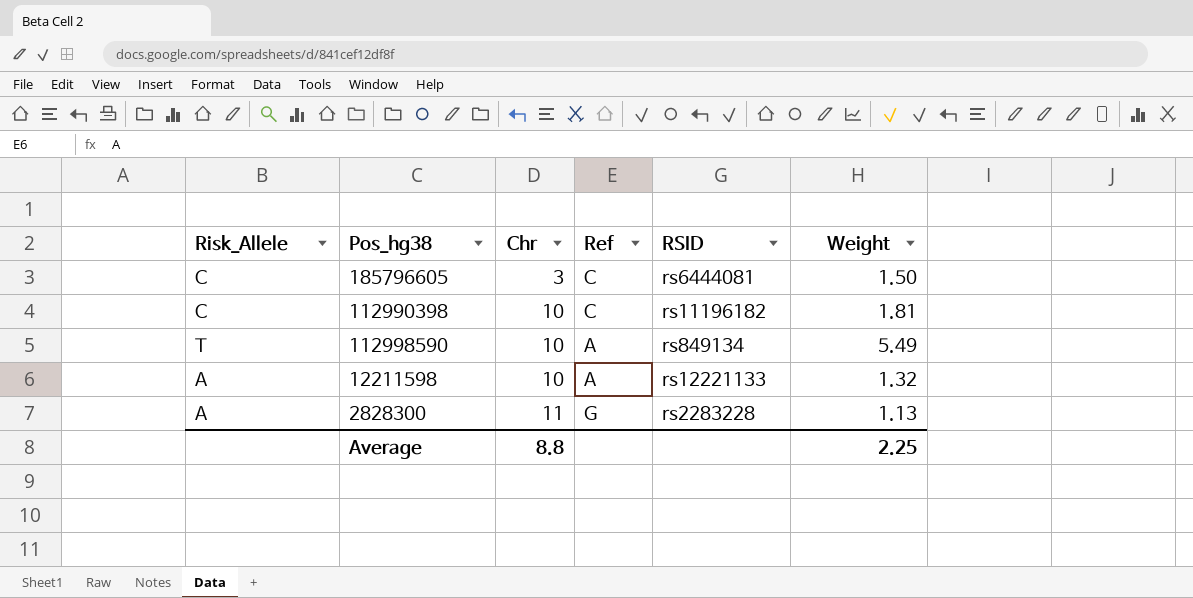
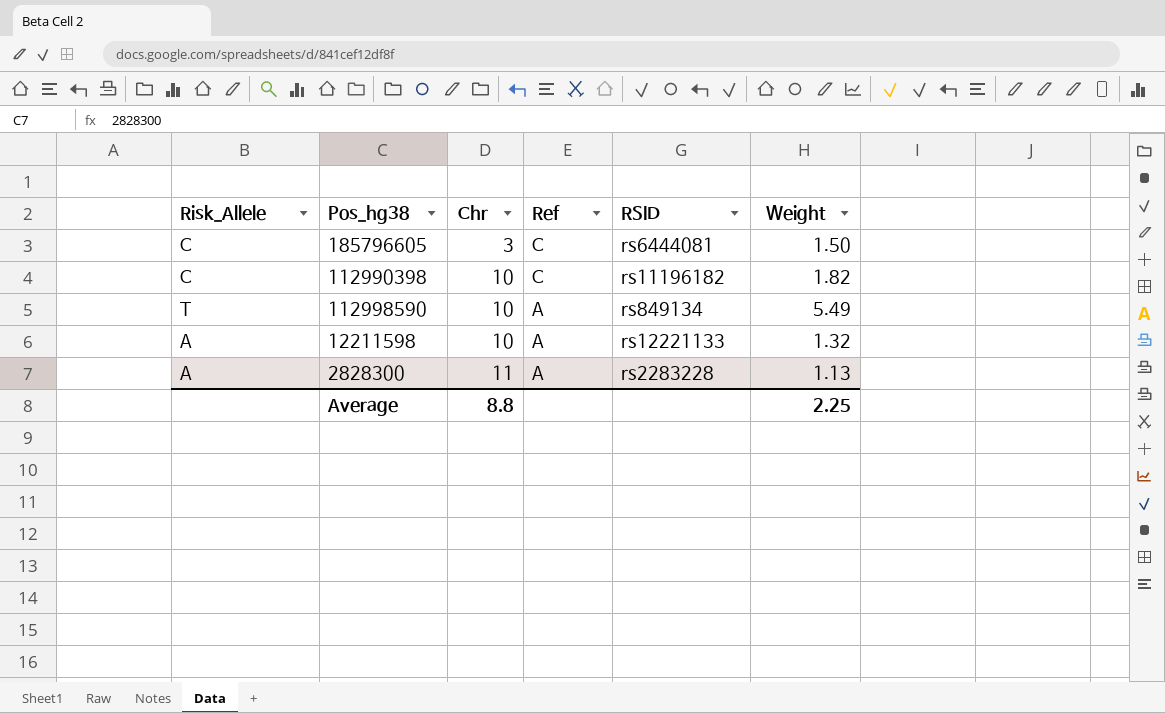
112990398 | Weight: 1.81 -> 1.82
2828300 | Ref: G -> A

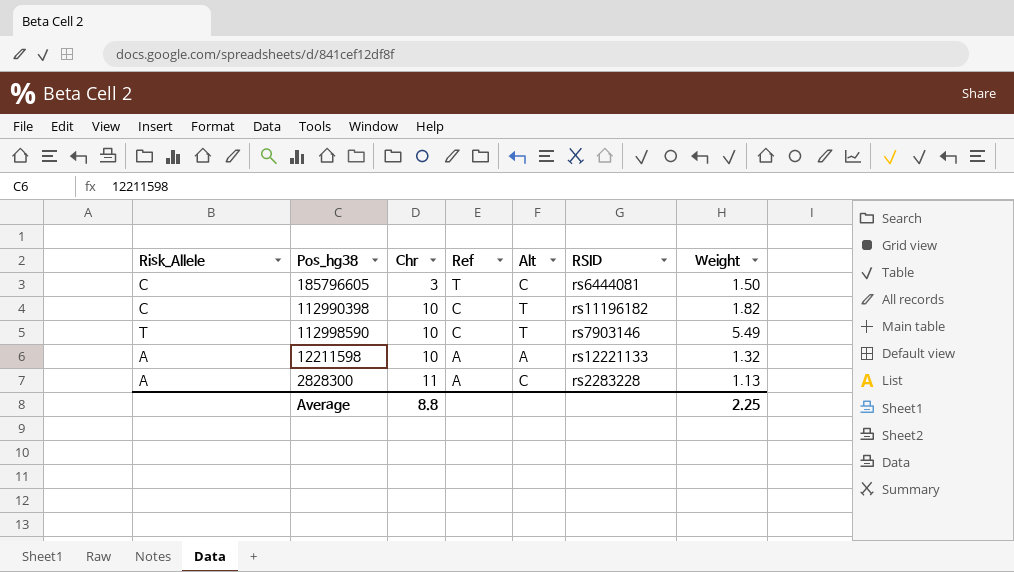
column Alt | position: none -> 5
185796605 | Ref: C -> T
112998590 | Ref: A -> C
112998590 | RSID: rs849134 -> rs7903146

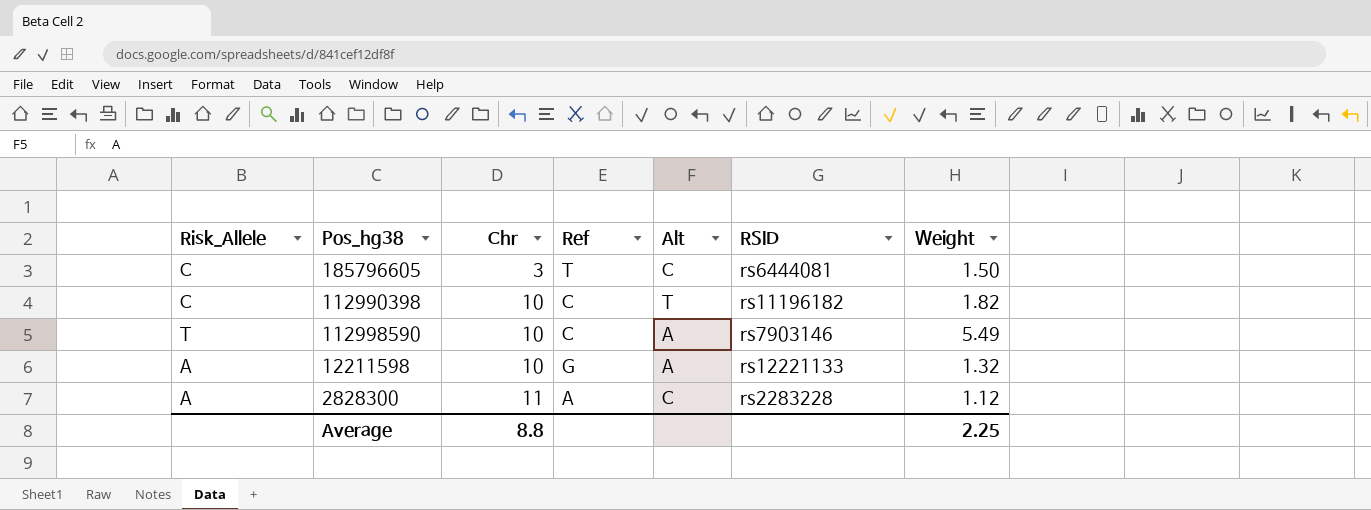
112998590 | Alt: T -> A
12211598 | Ref: A -> G
2828300 | Weight: 1.13 -> 1.12

